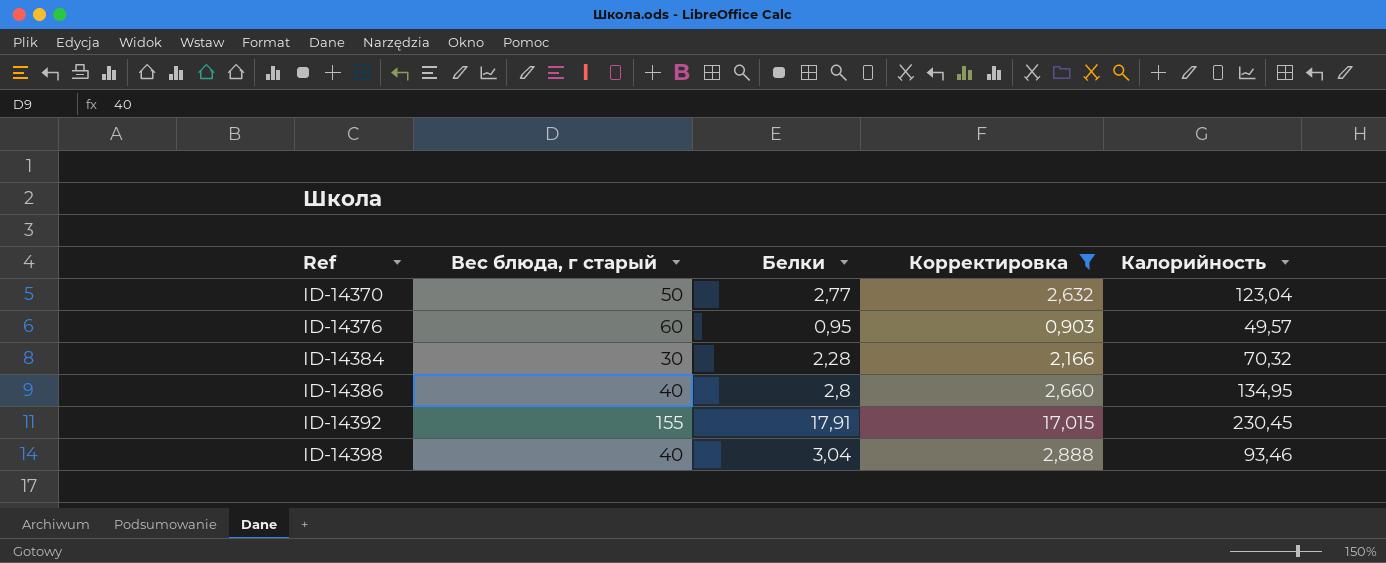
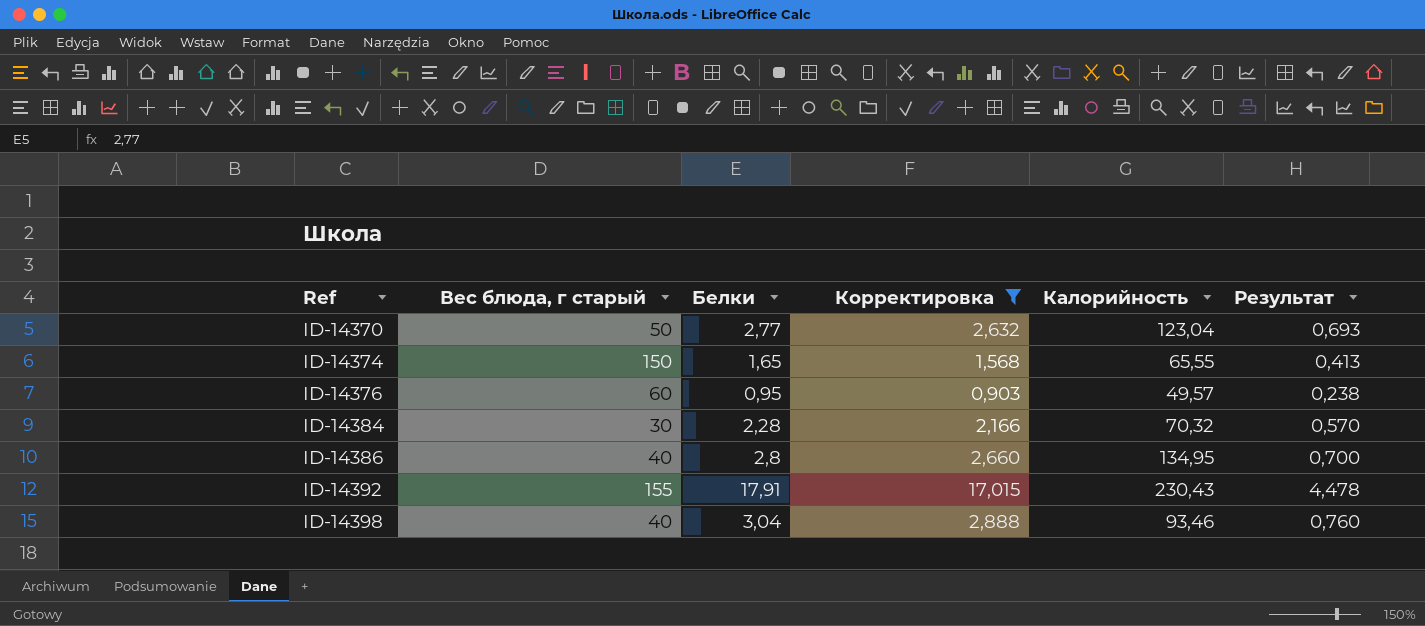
column Результат | formula: none -> [Белки] * 0,25
row ID-14374: none -> 150 | 1,65 | 1,568 | 65,55 | 0,413
ID-14392 | Калорийность: 230,45 -> 230,43

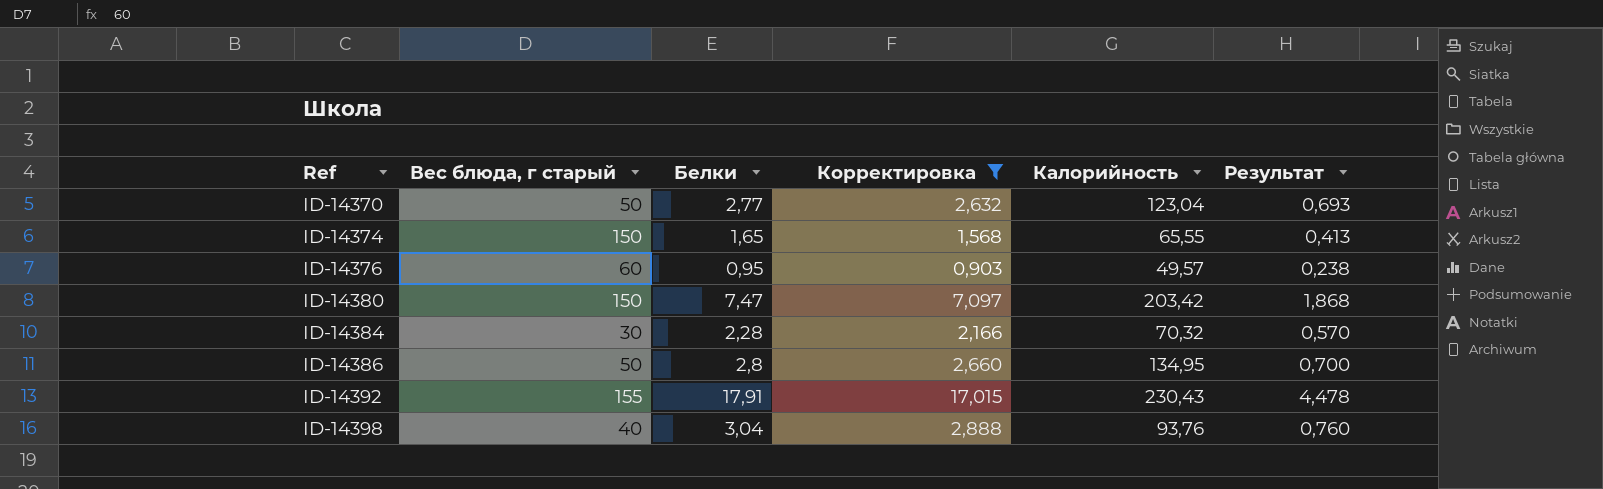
row ID-14380: none -> 150 | 7,47 | 7,097 | 203,42 | 1,868
ID-14386 | Вес блюда, г старый: 40 -> 50
ID-14398 | Калорийность: 93,46 -> 93,76

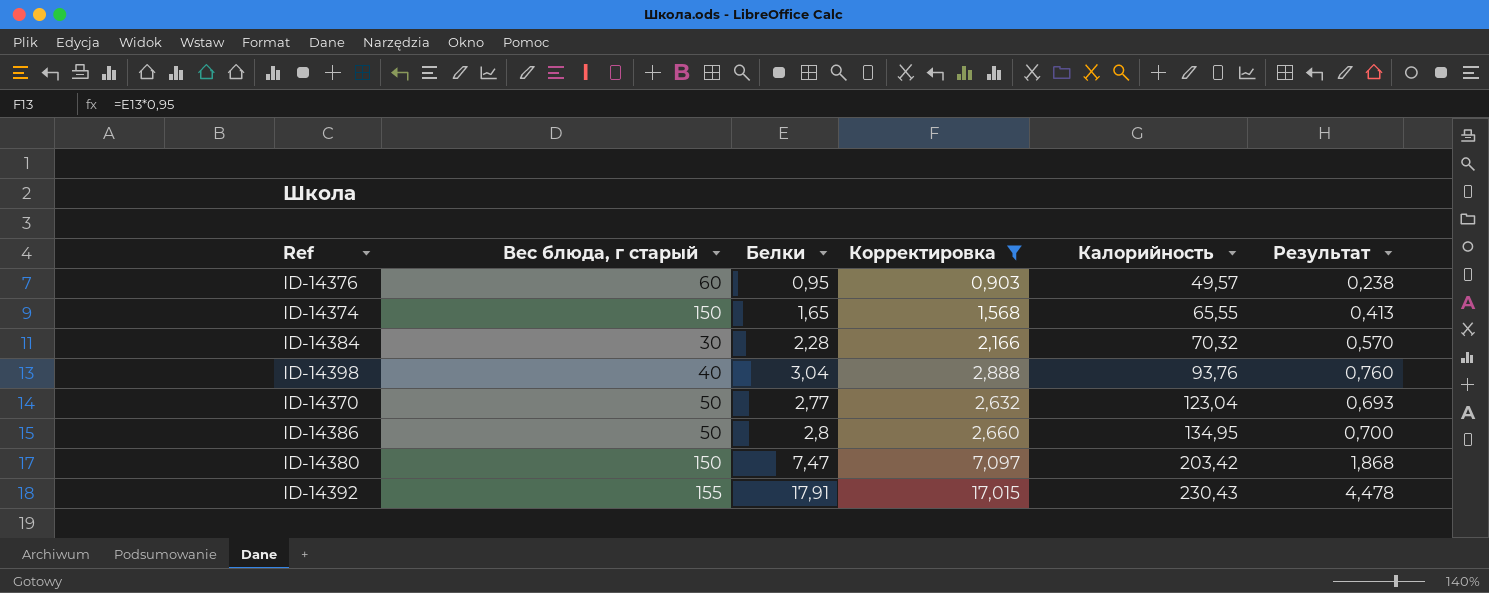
row order: Ref ascending -> Калорийность ascending

